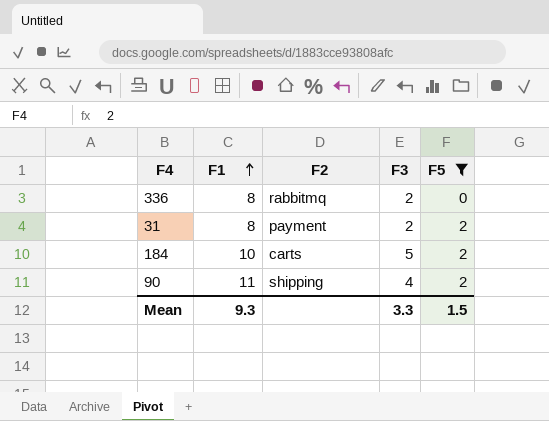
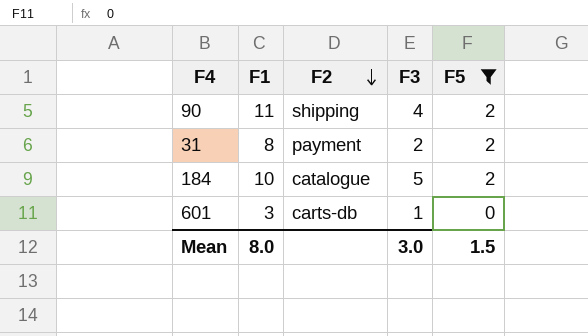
row order: F1 ascending -> F2 descending
row 336: 8 | rabbitmq | 2 | 0 -> none
184 | F2: carts -> catalogue
row 601: none -> 3 | carts-db | 1 | 0
Mean | F1: 9.3 -> 8.0
Mean | F3: 3.3 -> 3.0

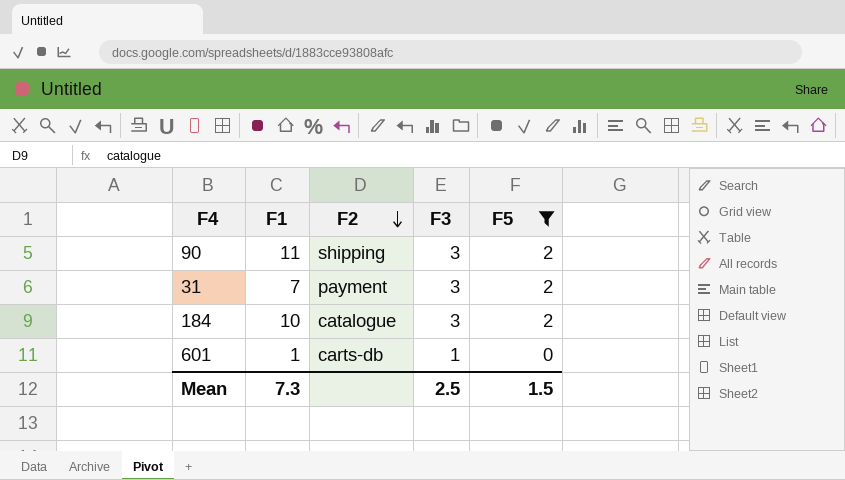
90 | F3: 4 -> 3
31 | F1: 8 -> 7
31 | F3: 2 -> 3
184 | F3: 5 -> 3
601 | F1: 3 -> 1
Mean | F1: 8.0 -> 7.3
Mean | F3: 3.0 -> 2.5

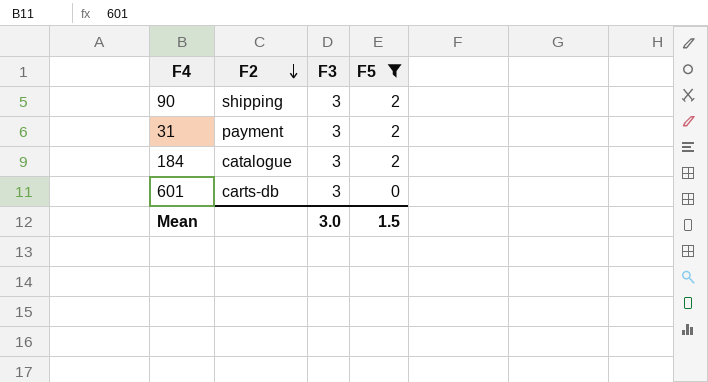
column F1 | position: 2 -> none
601 | F3: 1 -> 3
Mean | F3: 2.5 -> 3.0

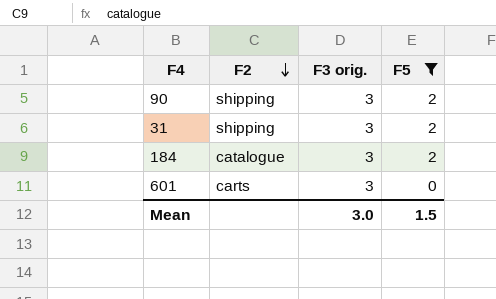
column name: F3 -> F3 orig.
31 | F2: payment -> shipping
601 | F2: carts-db -> carts

